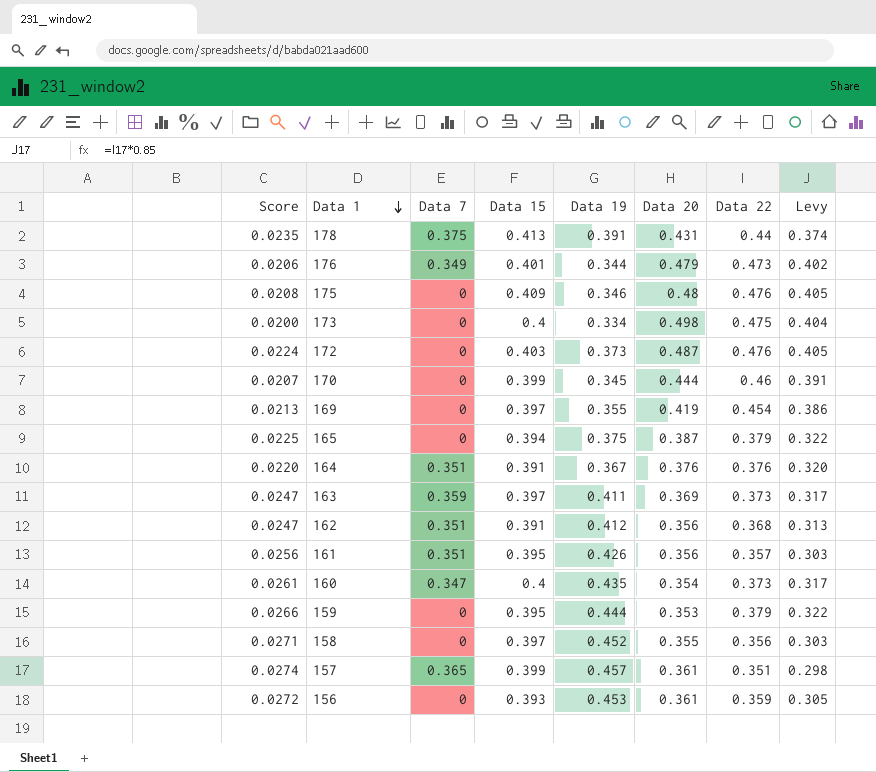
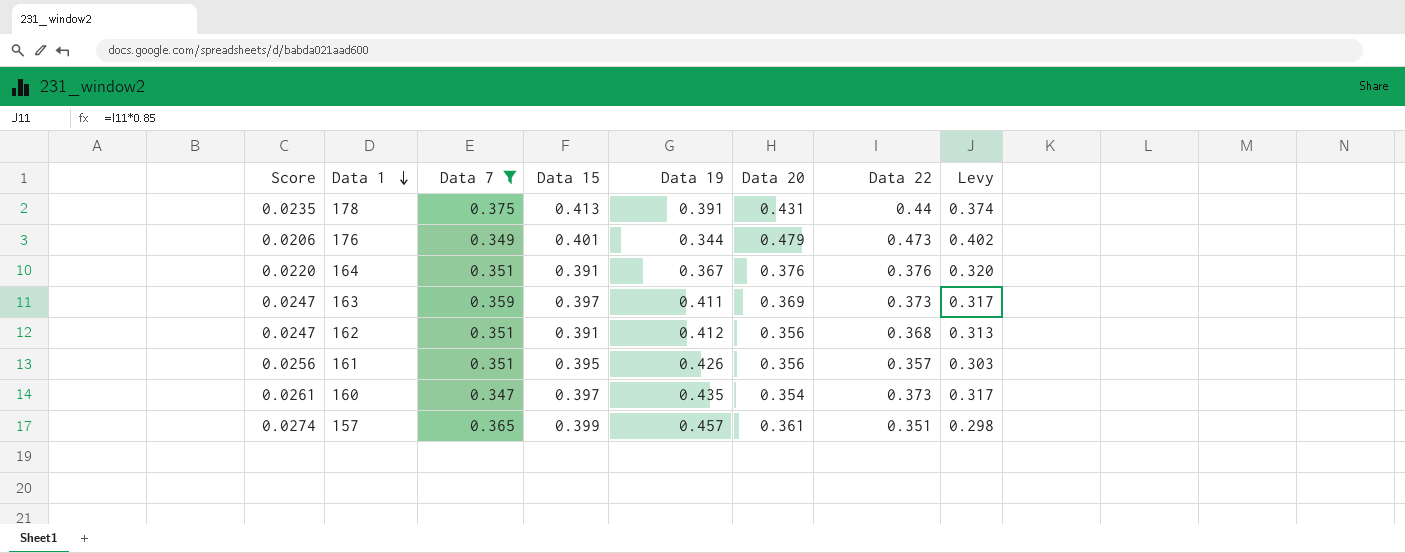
filter: none -> Data 7 != 0
160 | Data 15: 0.4 -> 0.397

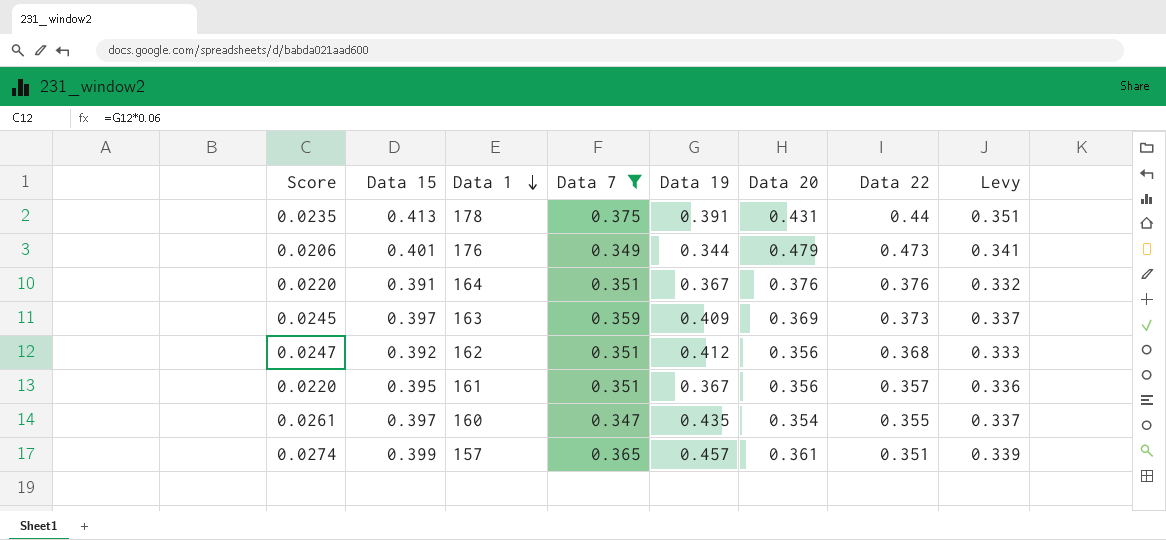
column Data 15 | position: 4 -> 2
column Levy | formula: [Data 22] * 0.85 -> [Data 15] * 0.85
163 | Score: 0.0247 -> 0.0245
163 | Data 19: 0.411 -> 0.409
162 | Data 15: 0.391 -> 0.392
161 | Score: 0.0256 -> 0.0220
161 | Data 19: 0.426 -> 0.367
160 | Data 22: 0.373 -> 0.355

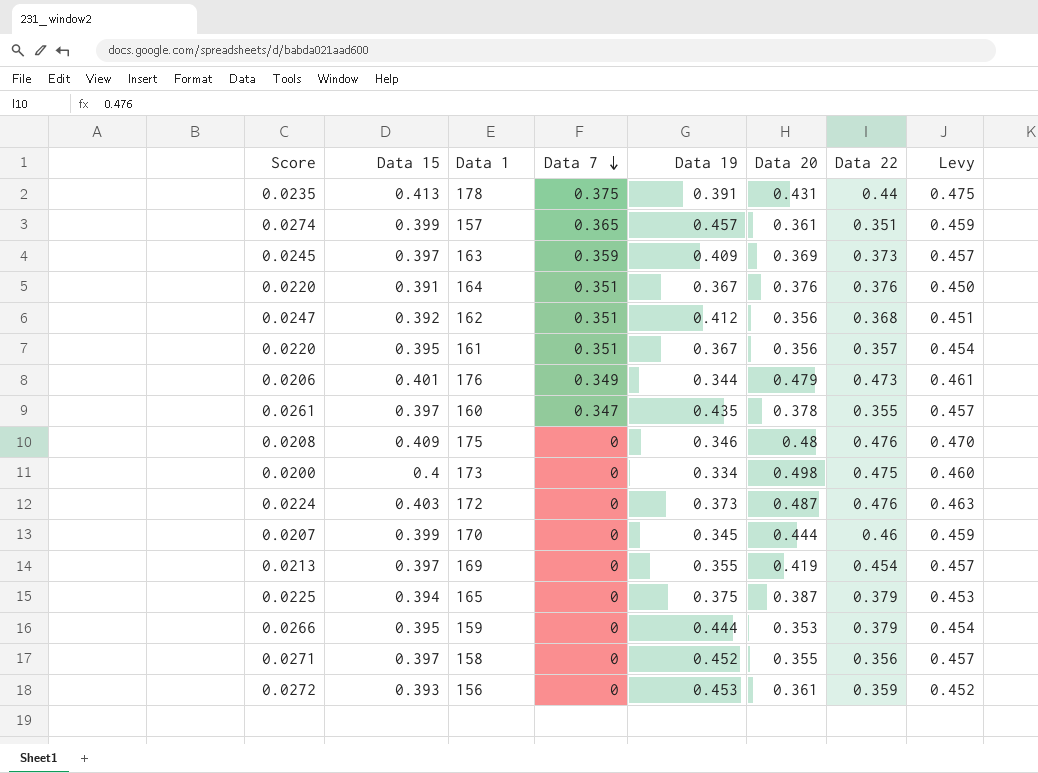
filter: Data 7 != 0 -> none
row order: Data 1 descending -> Data 7 descending
column Levy | formula: [Data 15] * 0.85 -> [Data 15] * 1.15
160 | Data 20: 0.354 -> 0.378

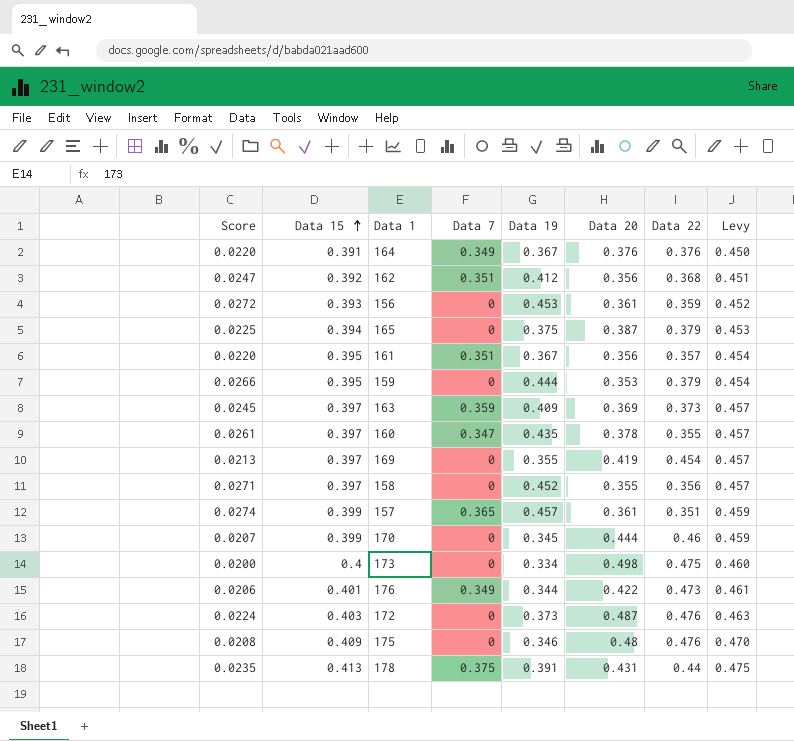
row order: Data 7 descending -> Data 15 ascending
164 | Data 7: 0.351 -> 0.349
176 | Data 20: 0.479 -> 0.422

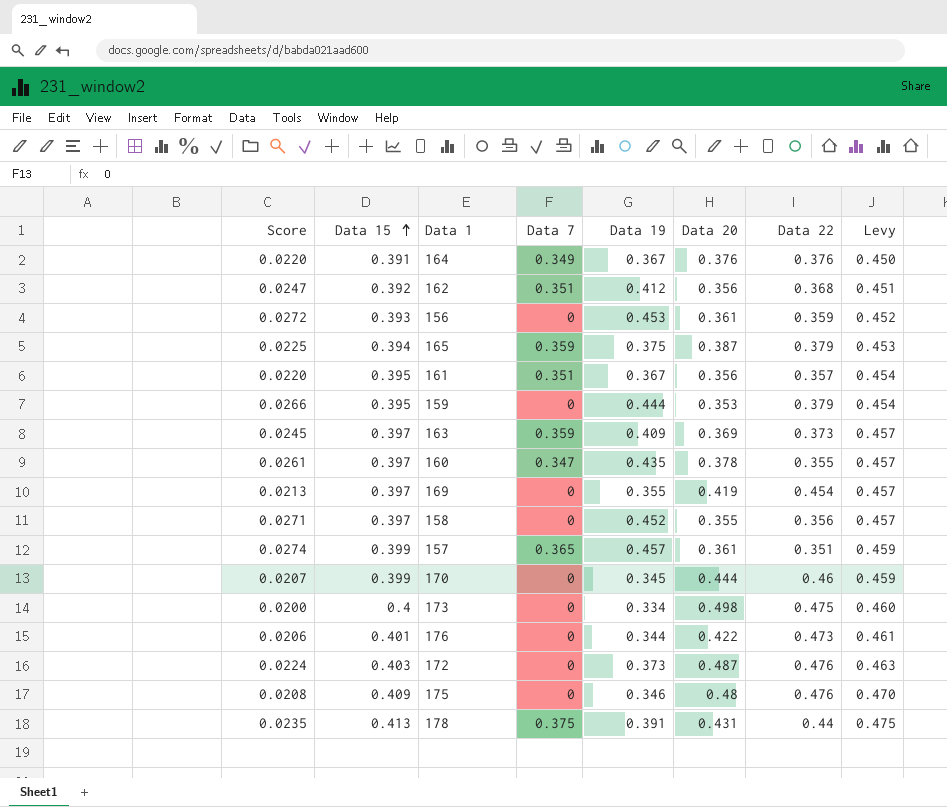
165 | Data 7: 0 -> 0.359
176 | Data 7: 0.349 -> 0

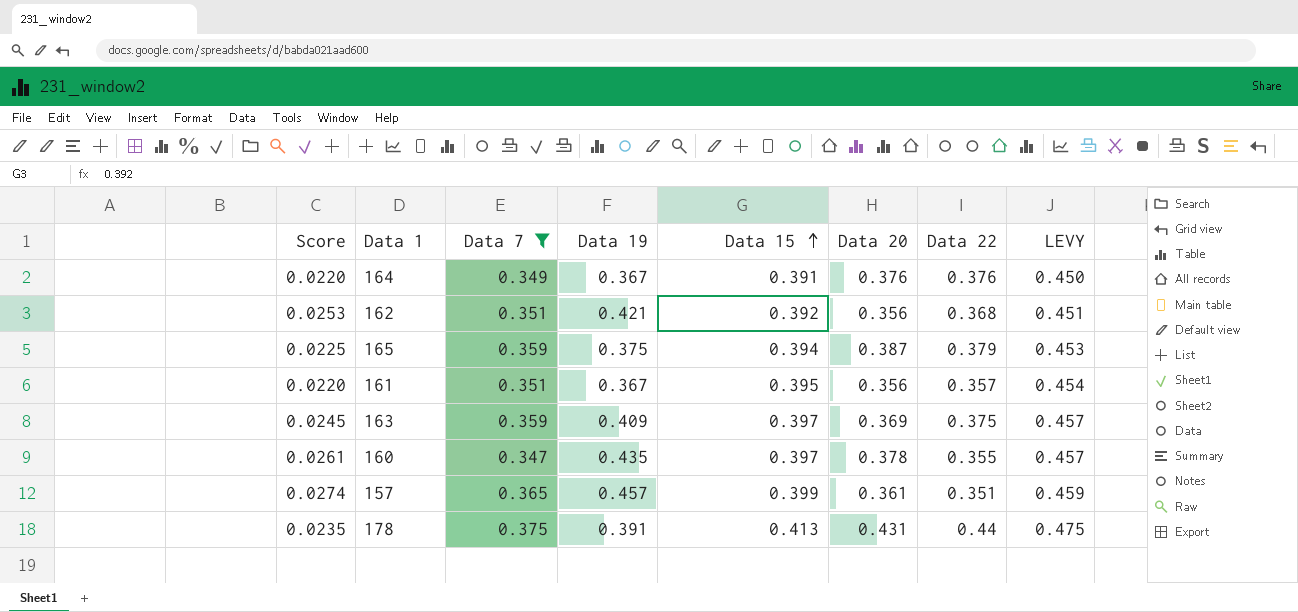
filter: none -> Data 7 != 0
column Data 15 | position: 2 -> 5
column name: Levy -> LEVY
162 | Score: 0.0247 -> 0.0253
162 | Data 19: 0.412 -> 0.421
163 | Data 22: 0.373 -> 0.375

